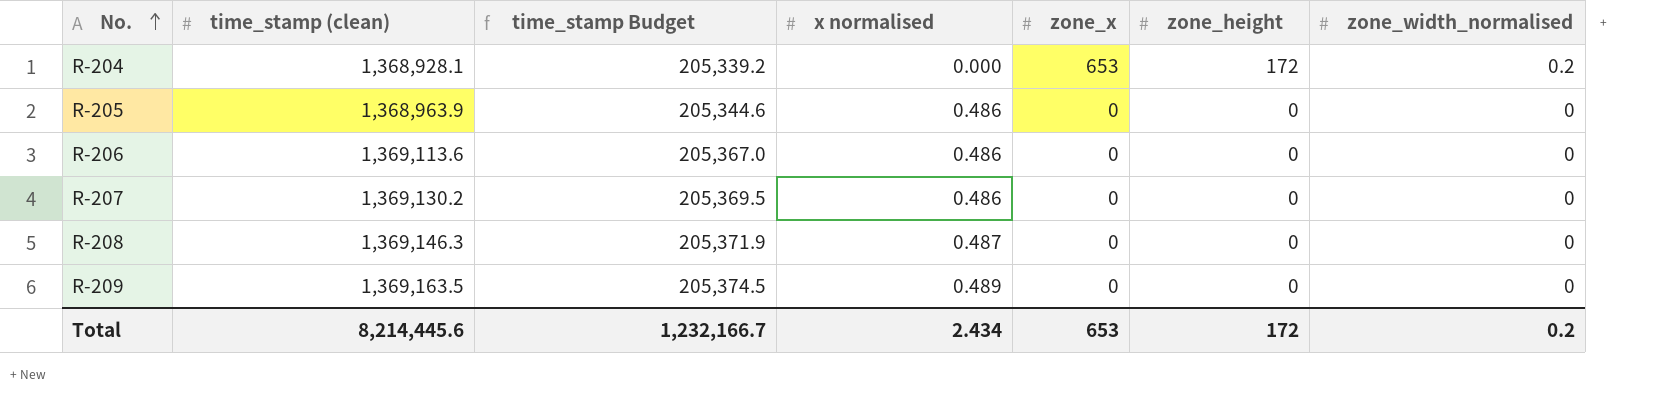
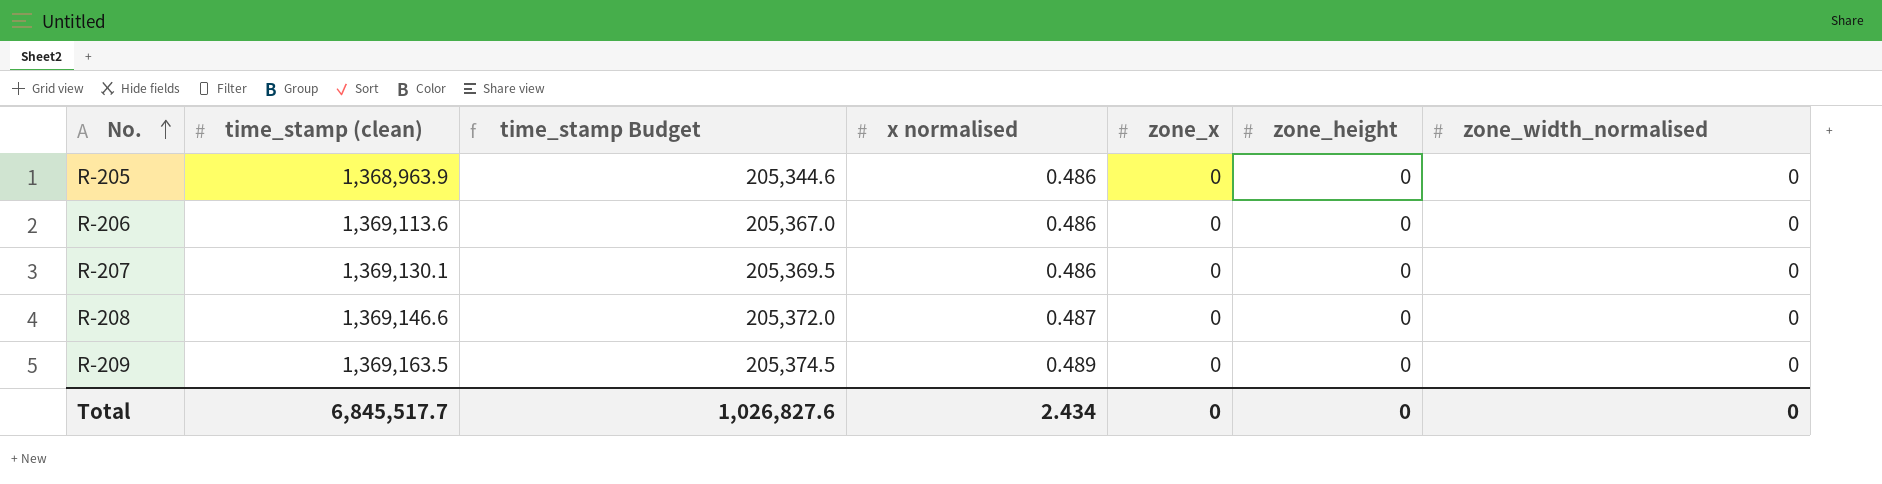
row R-204: 1,368,928.1 | 205,339.2 | 0.000 | 653 | 172 | 0.2 -> none
R-207 | time_stamp (clean): 1,369,130.2 -> 1,369,130.1
R-208 | time_stamp (clean): 1,369,146.3 -> 1,369,146.6
R-208 | time_stamp Budget: 205,371.9 -> 205,372.0
Total | time_stamp (clean): 8,214,445.6 -> 6,845,517.7
Total | time_stamp Budget: 1,232,166.7 -> 1,026,827.6
Total | zone_x: 653 -> 0
Total | zone_height: 172 -> 0
Total | zone_width_normalised: 0.2 -> 0

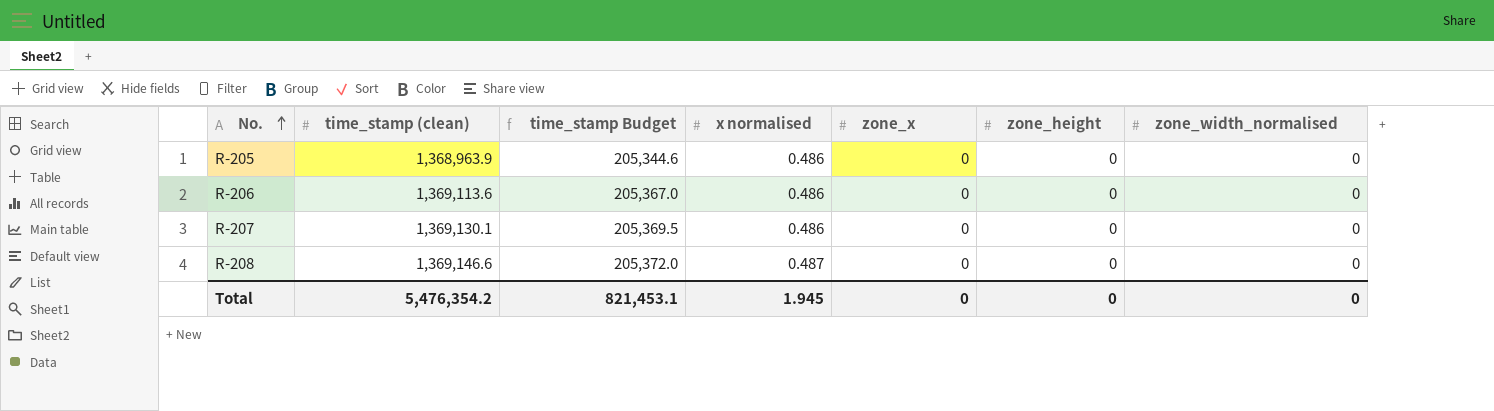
row R-209: 1,369,163.5 | 205,374.5 | 0.489 | 0 | 0 | 0 -> none
Total | time_stamp (clean): 6,845,517.7 -> 5,476,354.2
Total | time_stamp Budget: 1,026,827.6 -> 821,453.1
Total | x normalised: 2.434 -> 1.945

